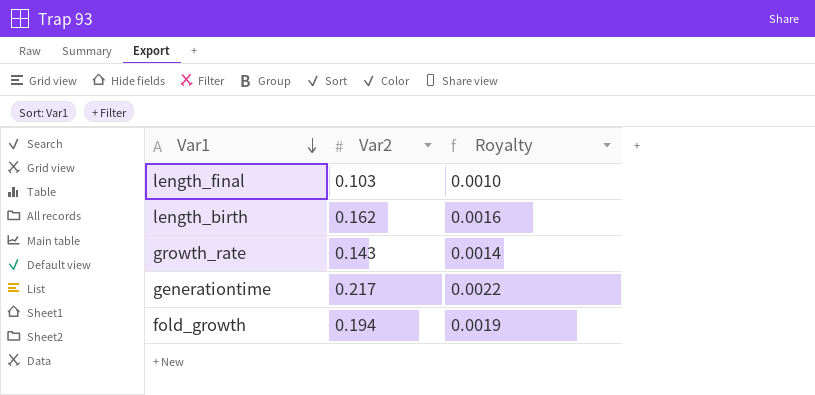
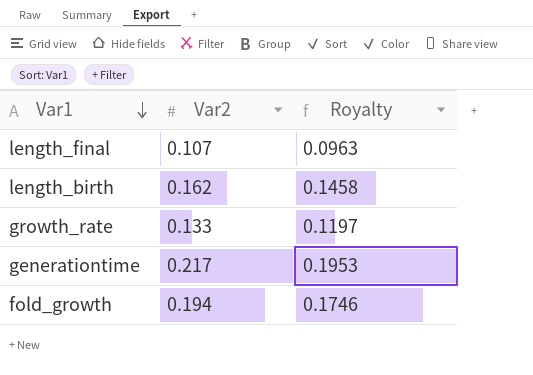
column Royalty | formula: [Var2] * 0.01 -> [Var2] * 0.9
length_final | Var2: 0.103 -> 0.107
growth_rate | Var2: 0.143 -> 0.133

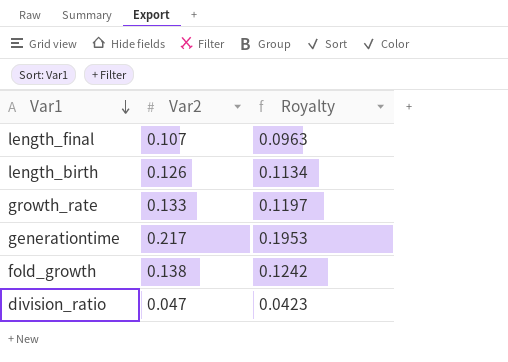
length_birth | Var2: 0.162 -> 0.126
length_birth | Royalty: 0.1458 -> 0.1134
fold_growth | Var2: 0.194 -> 0.138
fold_growth | Royalty: 0.1746 -> 0.1242
row division_ratio: none -> 0.047 | 0.0423

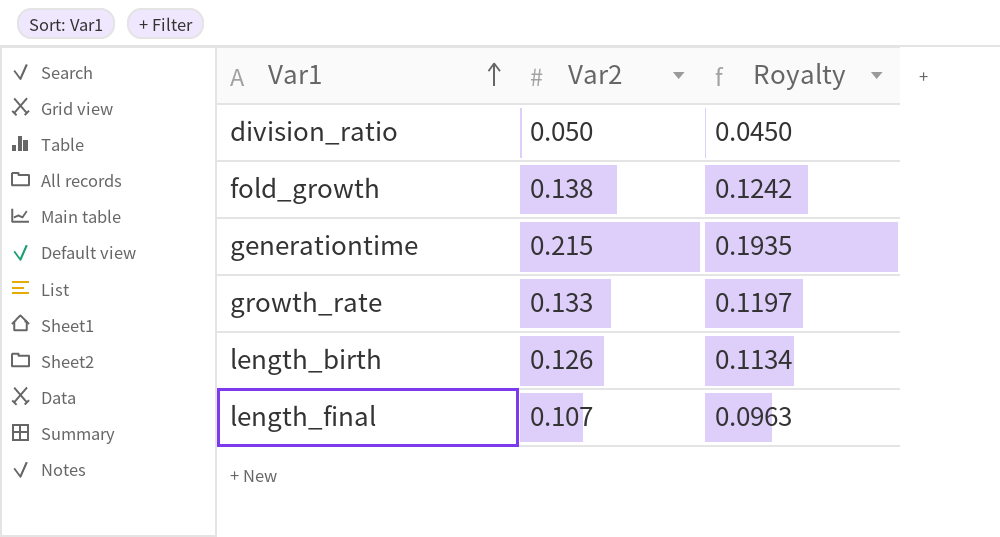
row order: Var1 descending -> Var1 ascending
division_ratio | Var2: 0.047 -> 0.050
division_ratio | Royalty: 0.0423 -> 0.0450
generationtime | Var2: 0.217 -> 0.215
generationtime | Royalty: 0.1953 -> 0.1935

